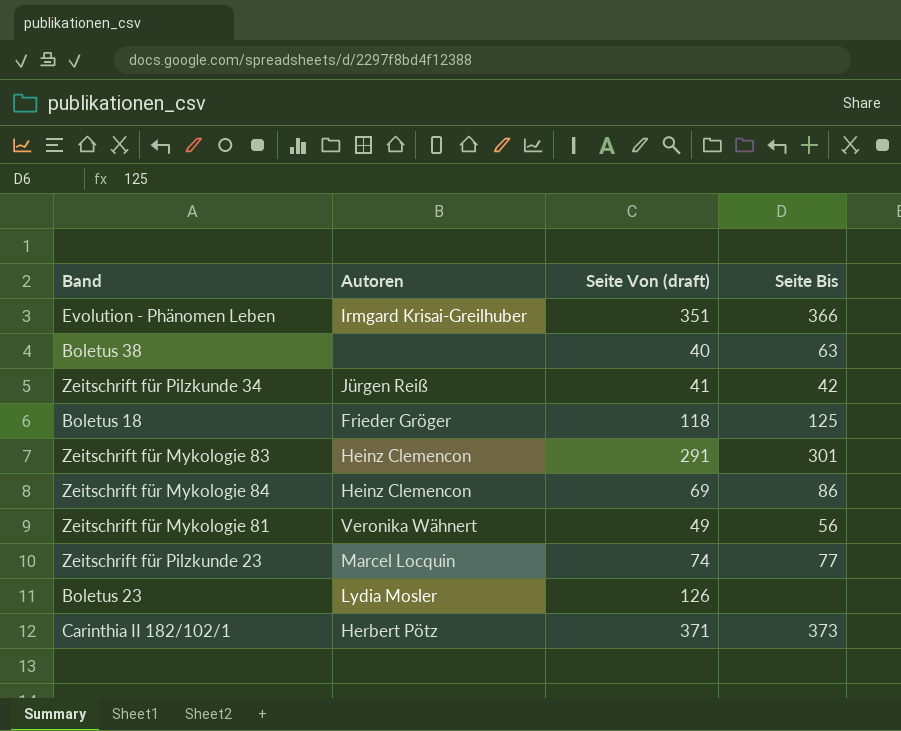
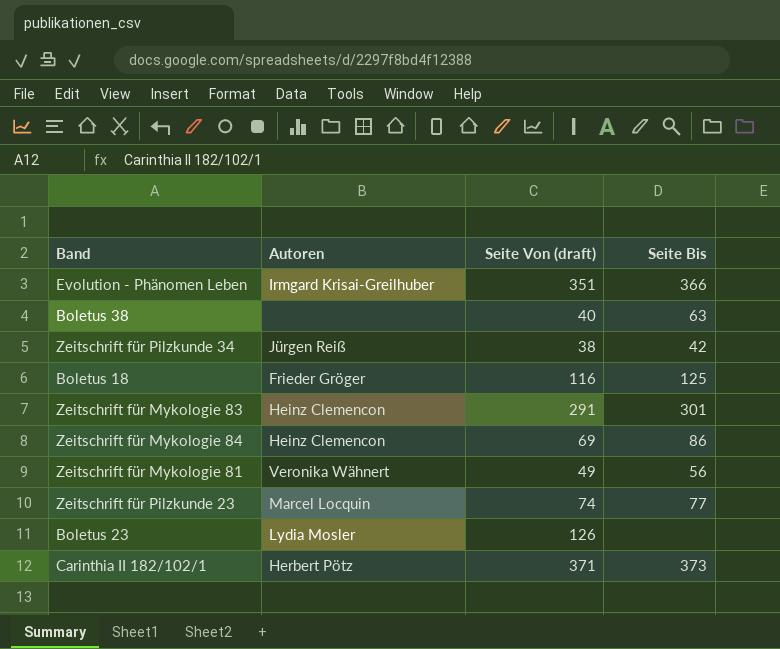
Zeitschrift für Pilzkunde 34 | Seite Von (draft): 41 -> 38
Boletus 18 | Seite Von (draft): 118 -> 116

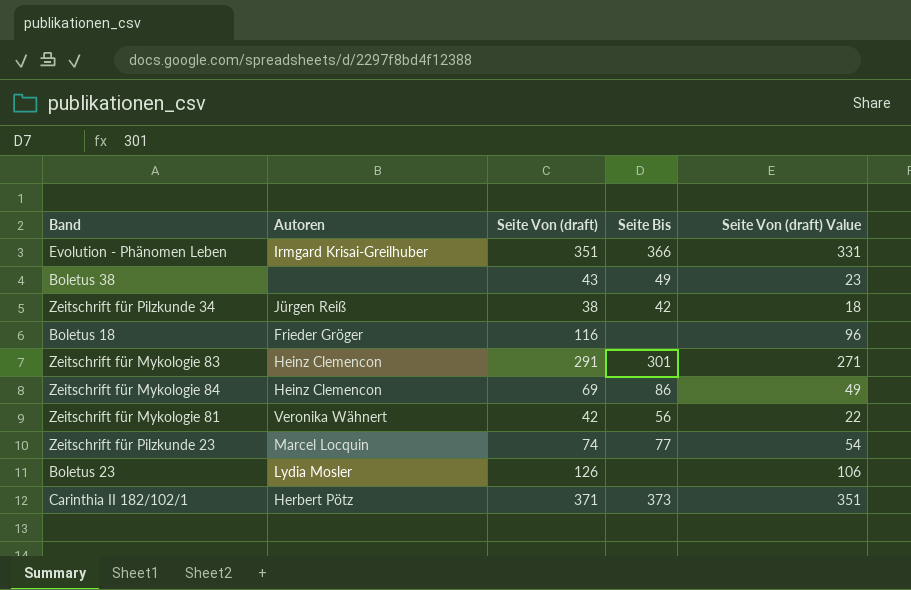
column Seite Von (draft) Value | formula: none -> [Seite Von (draft)] - 20
Boletus 38 | Seite Von (draft): 40 -> 43
Boletus 38 | Seite Bis: 63 -> 49
Boletus 18 | Seite Bis: 125 -> none
Zeitschrift für Mykologie 81 | Seite Von (draft): 49 -> 42

